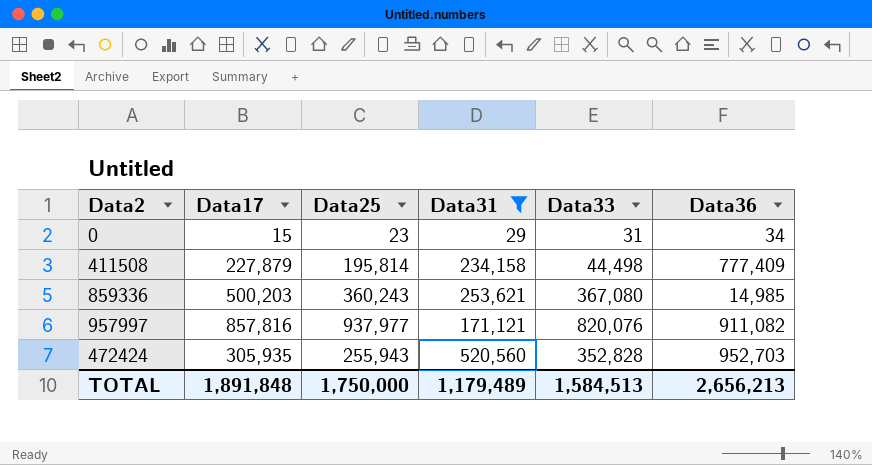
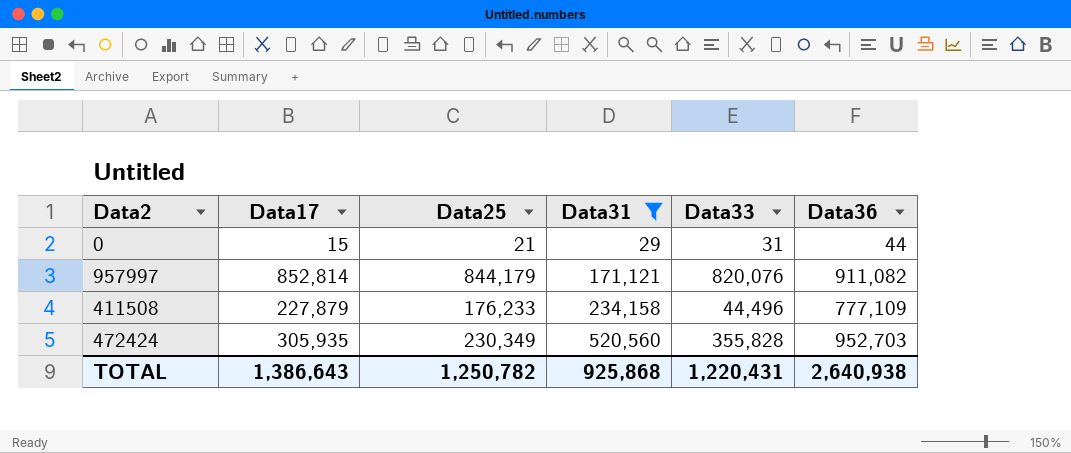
row order: none -> Data31 ascending
row 859336: 500,203 | 360,243 | 253,621 | 367,080 | 14,985 -> none
0 | Data25: 23 -> 21
0 | Data36: 34 -> 44
957997 | Data17: 857,816 -> 852,814
957997 | Data25: 937,977 -> 844,179
411508 | Data25: 195,814 -> 176,233
411508 | Data33: 44,498 -> 44,496
411508 | Data36: 777,409 -> 777,109
472424 | Data25: 255,943 -> 230,349
472424 | Data33: 352,828 -> 355,828
TOTAL | Data17: 1,891,848 -> 1,386,643
TOTAL | Data25: 1,750,000 -> 1,250,782
TOTAL | Data31: 1,179,489 -> 925,868
TOTAL | Data33: 1,584,513 -> 1,220,431
TOTAL | Data36: 2,656,213 -> 2,640,938

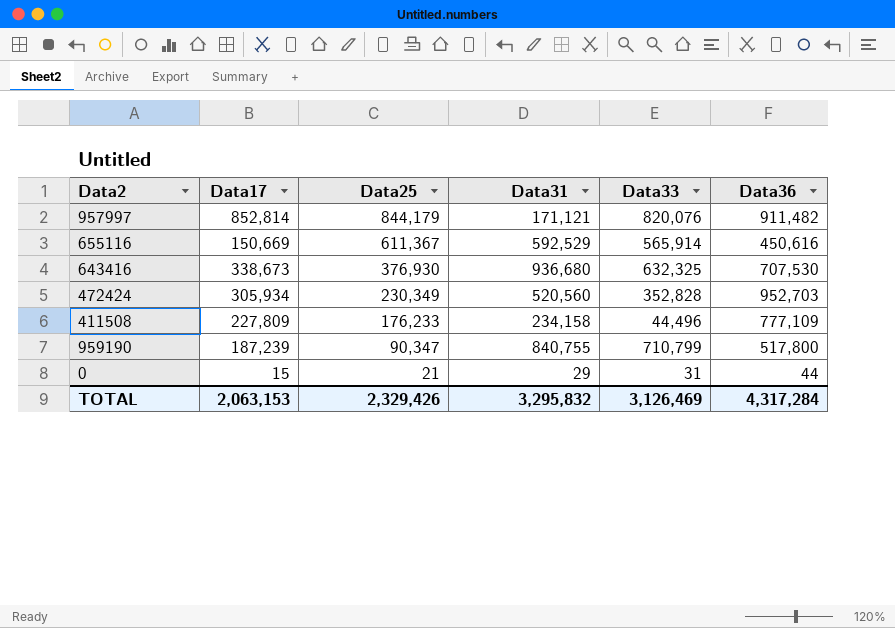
filter: Data31 <= 520,560 -> none
row order: Data31 ascending -> Data25 descending
957997 | Data36: 911,082 -> 911,482
472424 | Data17: 305,935 -> 305,934
472424 | Data33: 355,828 -> 352,828
411508 | Data17: 227,879 -> 227,809
TOTAL | Data17: 1,386,643 -> 2,063,153
TOTAL | Data25: 1,250,782 -> 2,329,426
TOTAL | Data31: 925,868 -> 3,295,832
TOTAL | Data33: 1,220,431 -> 3,126,469
TOTAL | Data36: 2,640,938 -> 4,317,284

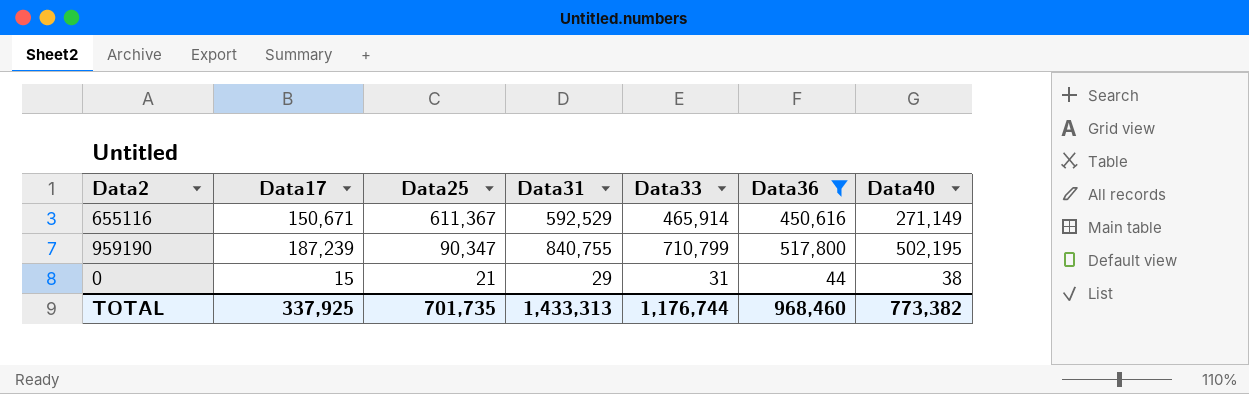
filter: none -> Data36 <= 517,800
column Data40 | position: none -> 7
655116 | Data17: 150,669 -> 150,671
655116 | Data33: 565,914 -> 465,914
TOTAL | Data17: 2,063,153 -> 337,925
TOTAL | Data25: 2,329,426 -> 701,735
TOTAL | Data31: 3,295,832 -> 1,433,313
TOTAL | Data33: 3,126,469 -> 1,176,744
TOTAL | Data36: 4,317,284 -> 968,460

